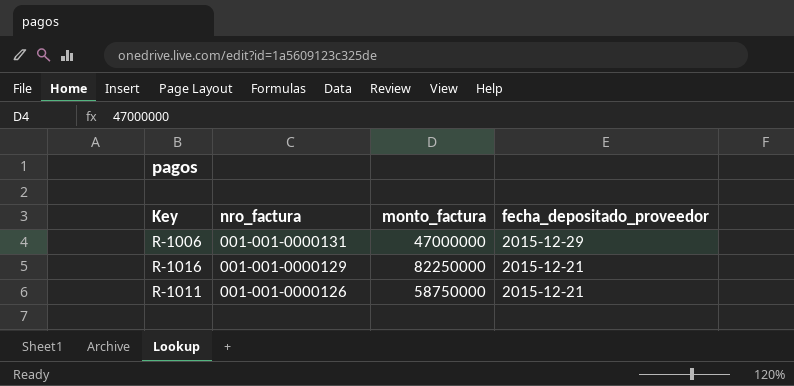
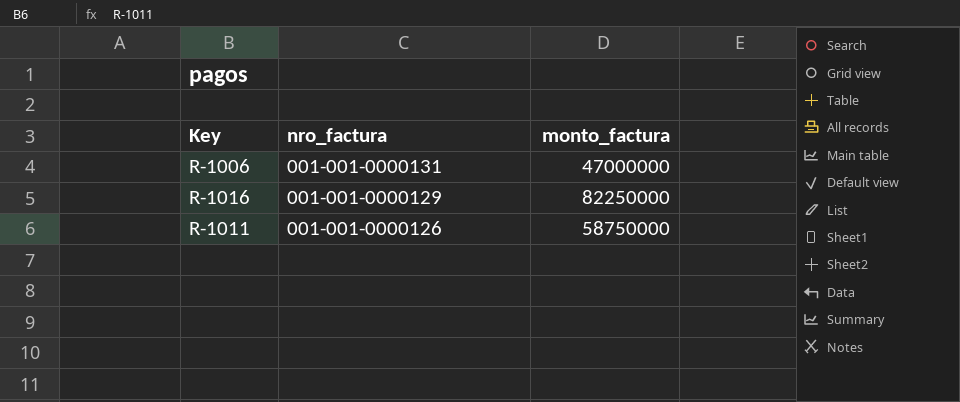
column fecha_depositado_proveedor | position: 4 -> none

